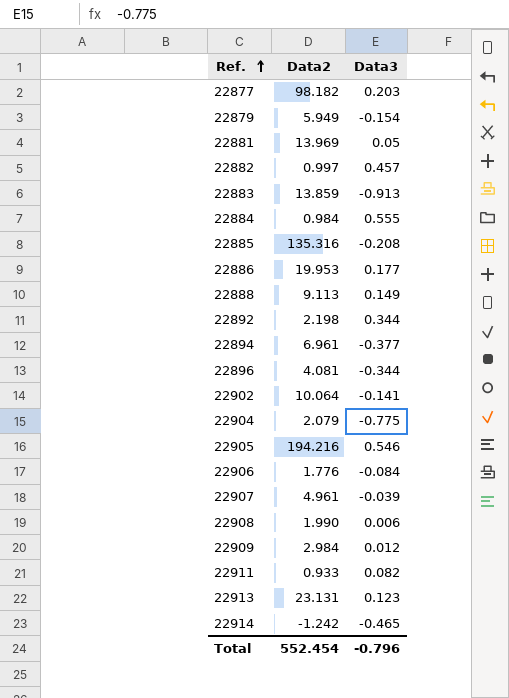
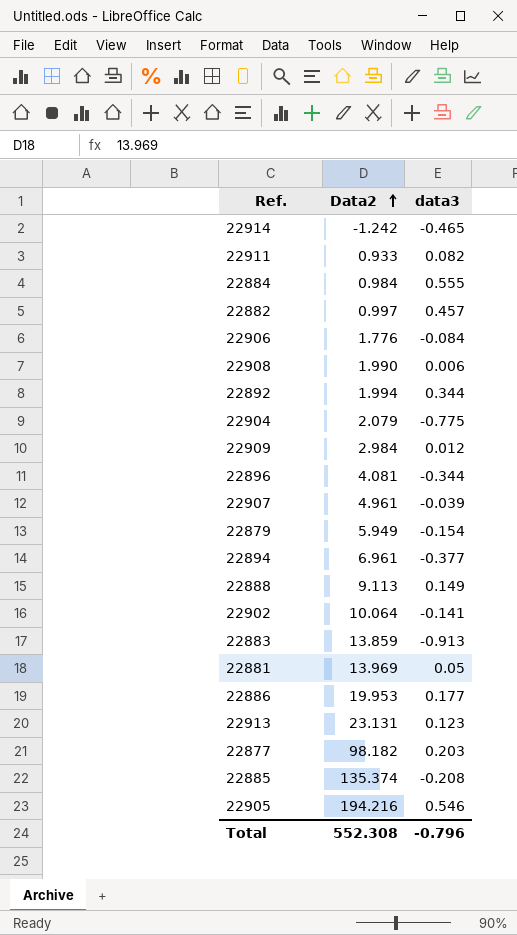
row order: Ref. ascending -> Data2 ascending
column name: Data3 -> data3
22892 | Data2: 2.198 -> 1.994
22885 | Data2: 135.316 -> 135.374
Total | Data2: 552.454 -> 552.308

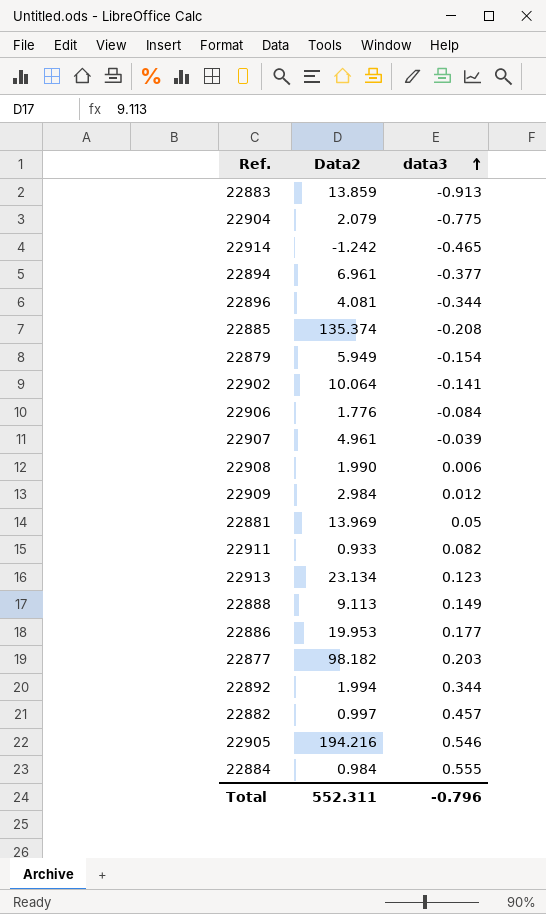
row order: Data2 ascending -> data3 ascending
22913 | Data2: 23.131 -> 23.134
Total | Data2: 552.308 -> 552.311

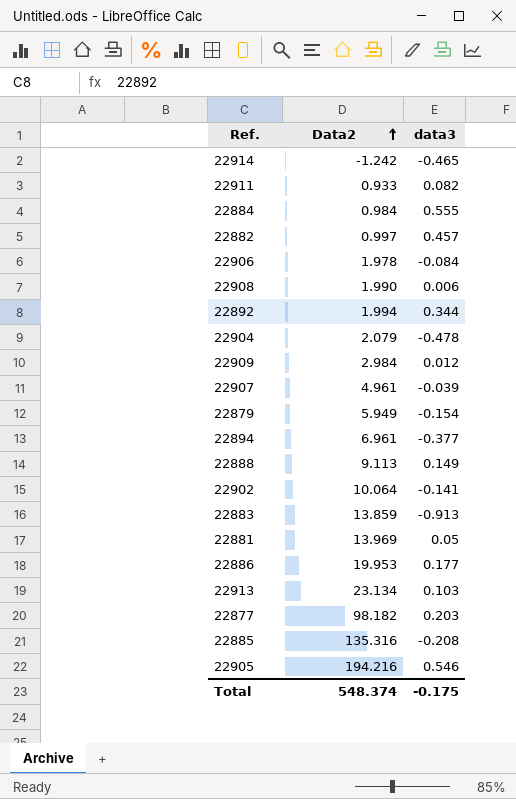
row order: data3 ascending -> Data2 ascending
row 22896: 4.081 | -0.344 -> none
22906 | Data2: 1.776 -> 1.978
22904 | data3: -0.775 -> -0.478
22913 | data3: 0.123 -> 0.103
22885 | Data2: 135.374 -> 135.316
Total | Data2: 552.311 -> 548.374
Total | data3: -0.796 -> -0.175

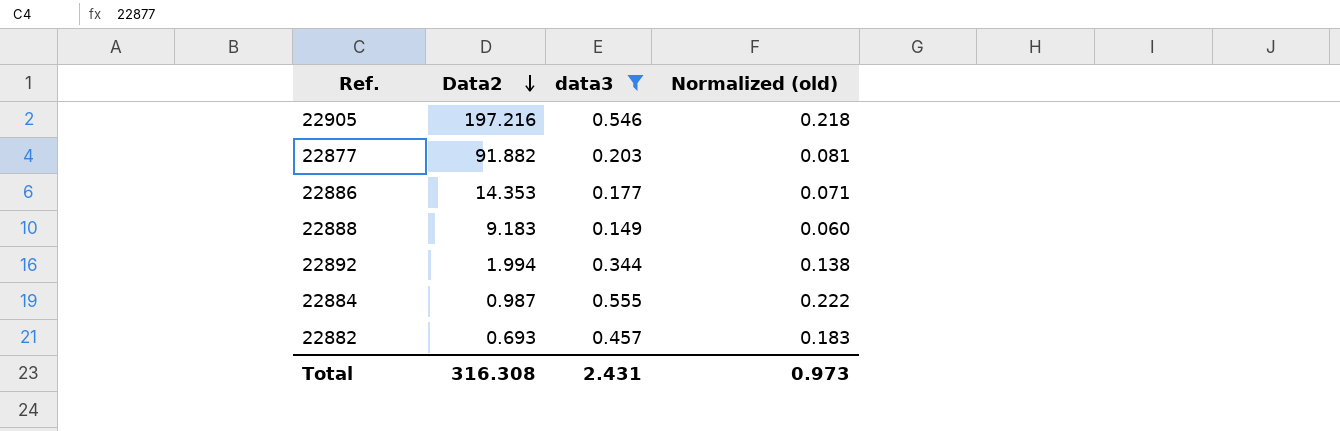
filter: none -> data3 >= 0.149
row order: Data2 ascending -> Data2 descending
column Normalized (old) | formula: none -> [data3] * 0.4
22905 | Data2: 194.216 -> 197.216
22877 | Data2: 98.182 -> 91.882
22886 | Data2: 19.953 -> 14.353
22888 | Data2: 9.113 -> 9.183
22884 | Data2: 0.984 -> 0.987
22882 | Data2: 0.997 -> 0.693
Total | Data2: 548.374 -> 316.308
Total | data3: -0.175 -> 2.431

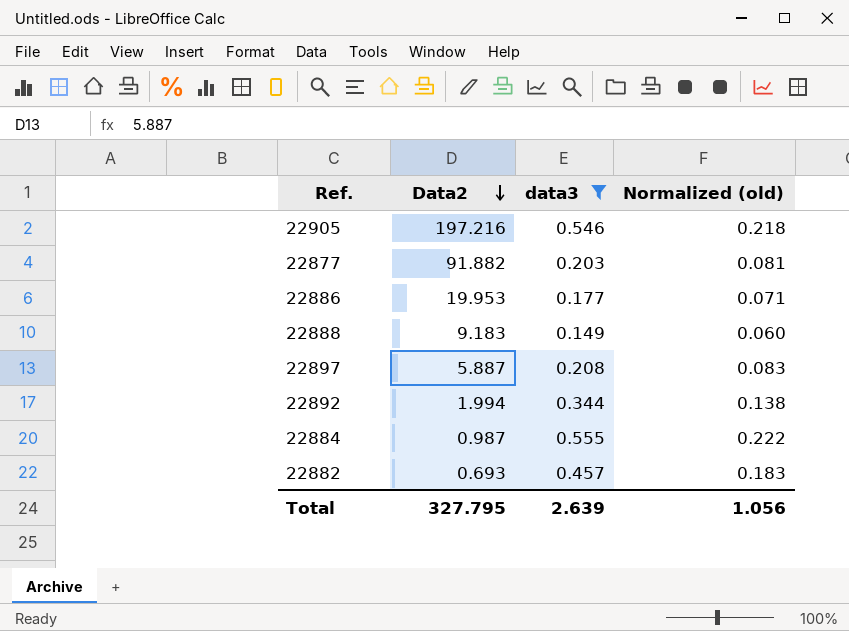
22886 | Data2: 14.353 -> 19.953
row 22897: none -> 5.887 | 0.208 | 0.083
Total | Data2: 316.308 -> 327.795
Total | data3: 2.431 -> 2.639
Total | Normalized (old): 0.973 -> 1.056

